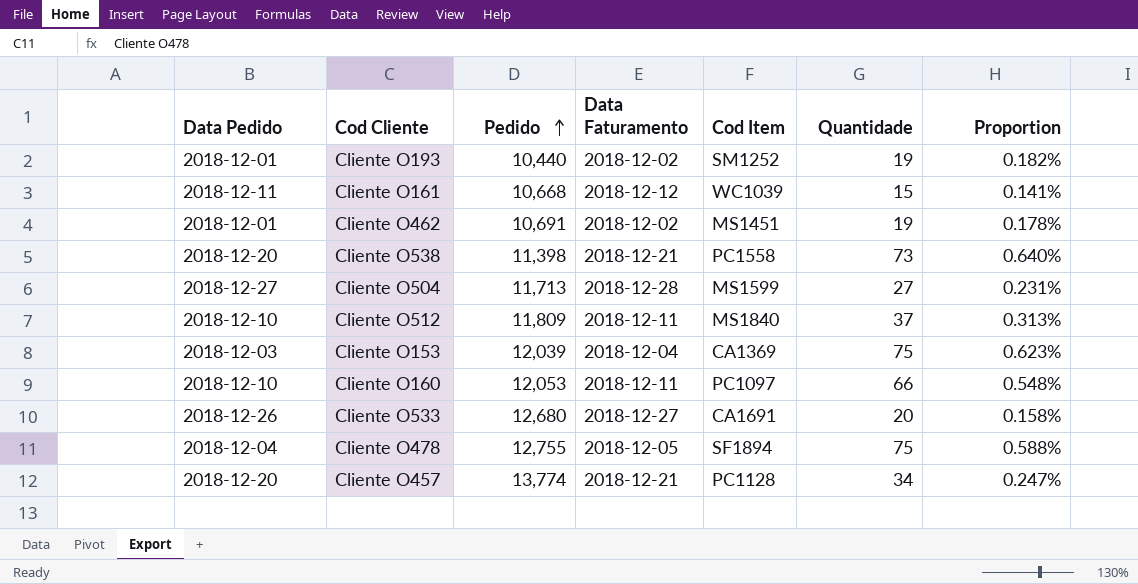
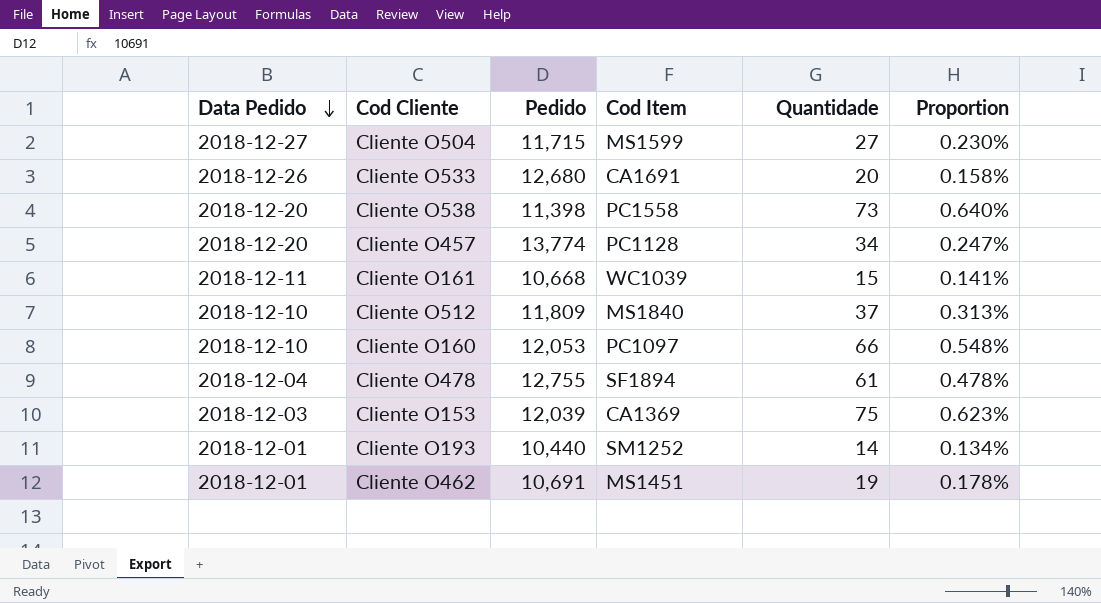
row order: Pedido ascending -> Data Pedido descending
column Data Faturamento | position: 4 -> none
Cliente O504 | Pedido: 11,713 -> 11,715
Cliente O504 | Proportion: 0.231% -> 0.230%
Cliente O478 | Quantidade: 75 -> 61
Cliente O478 | Proportion: 0.588% -> 0.478%
Cliente O193 | Quantidade: 19 -> 14
Cliente O193 | Proportion: 0.182% -> 0.134%

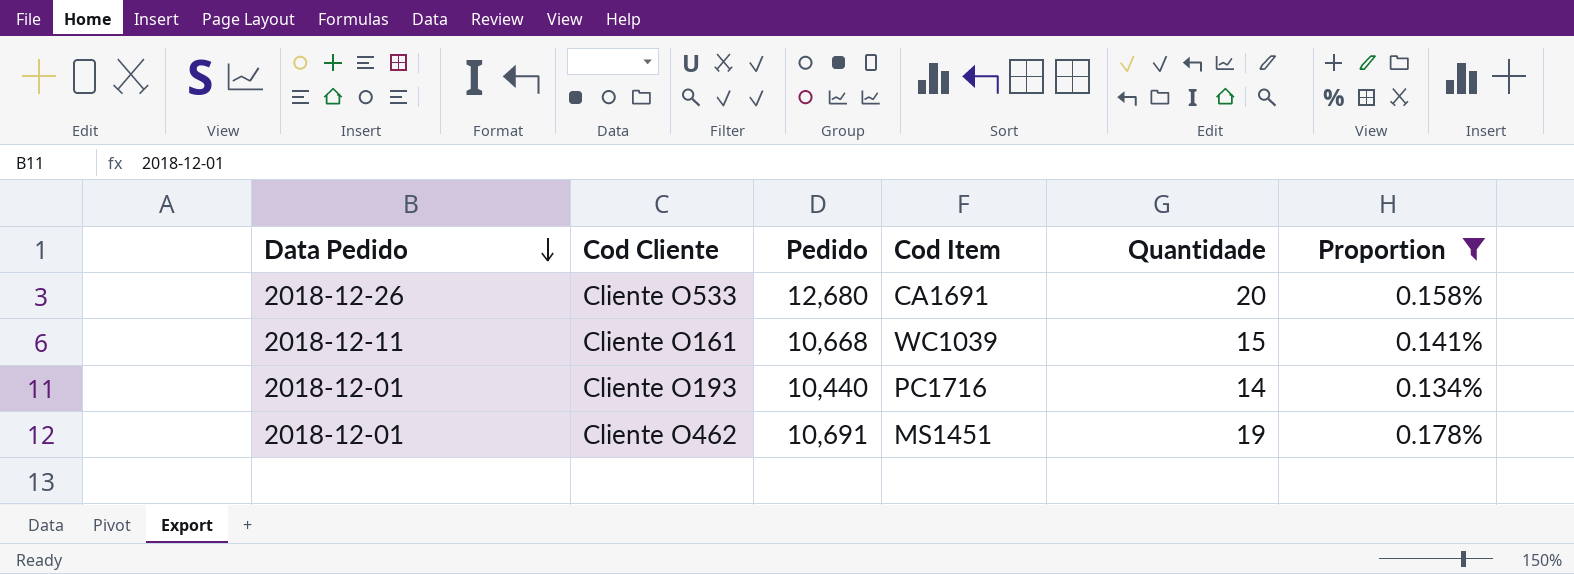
filter: none -> Proportion <= 0.178%
Cliente O193 | Cod Item: SM1252 -> PC1716

